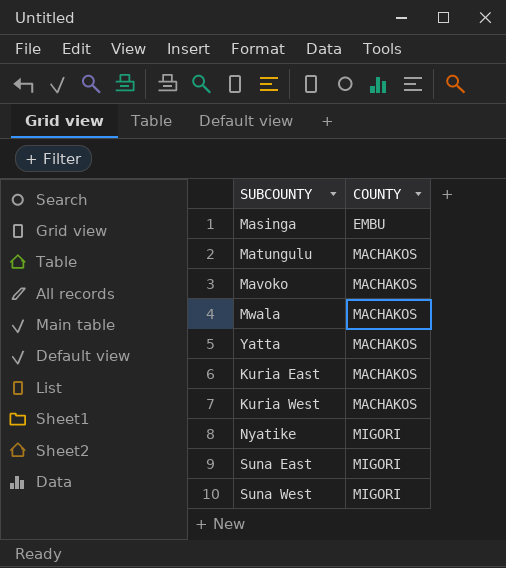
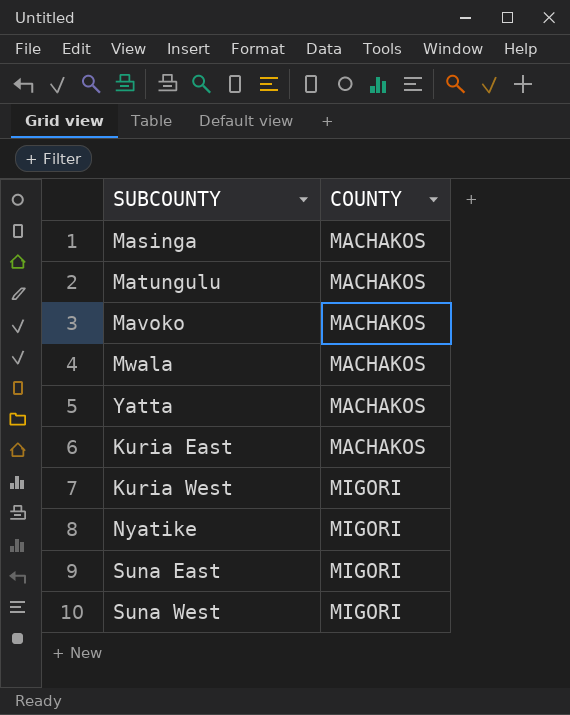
Masinga | COUNTY: EMBU -> MACHAKOS
Kuria West | COUNTY: MACHAKOS -> MIGORI

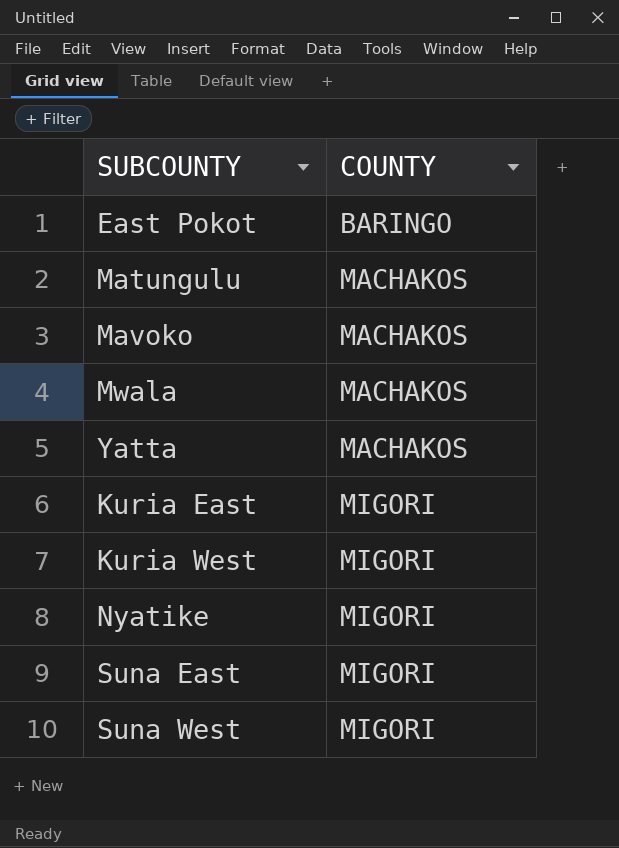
row Masinga: MACHAKOS -> none
row East Pokot: none -> BARINGO
Kuria East | COUNTY: MACHAKOS -> MIGORI

